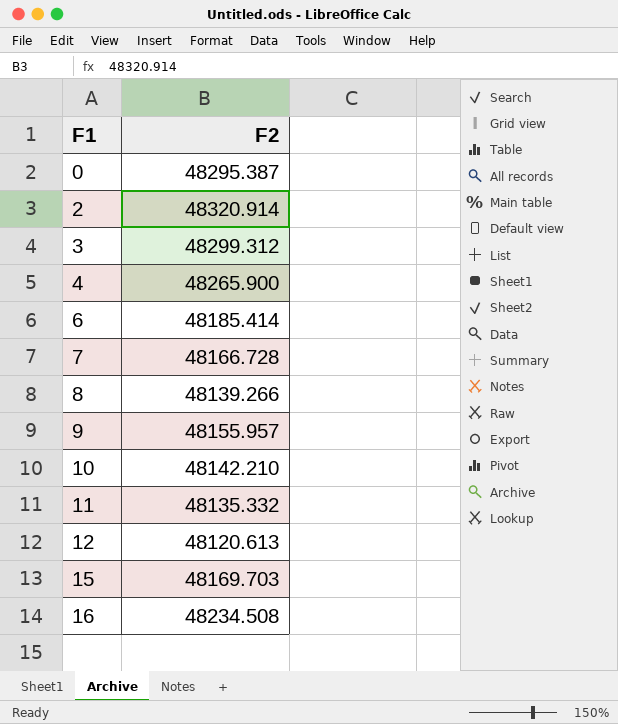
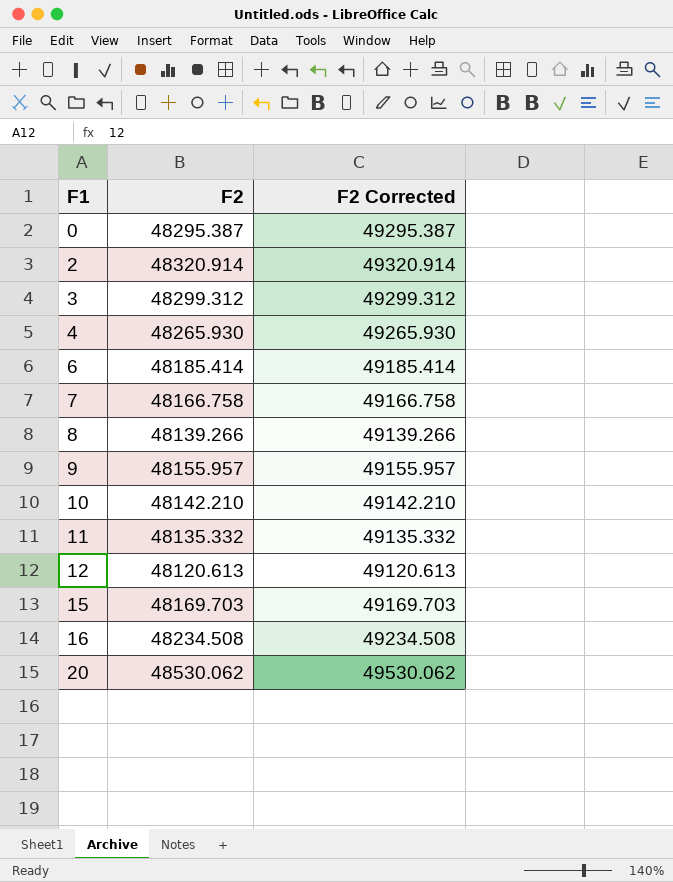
column F2 Corrected | formula: none -> [F2] + 1000
4 | F2: 48265.900 -> 48265.930
7 | F2: 48166.728 -> 48166.758
row 20: none -> 48530.062 | 49530.062

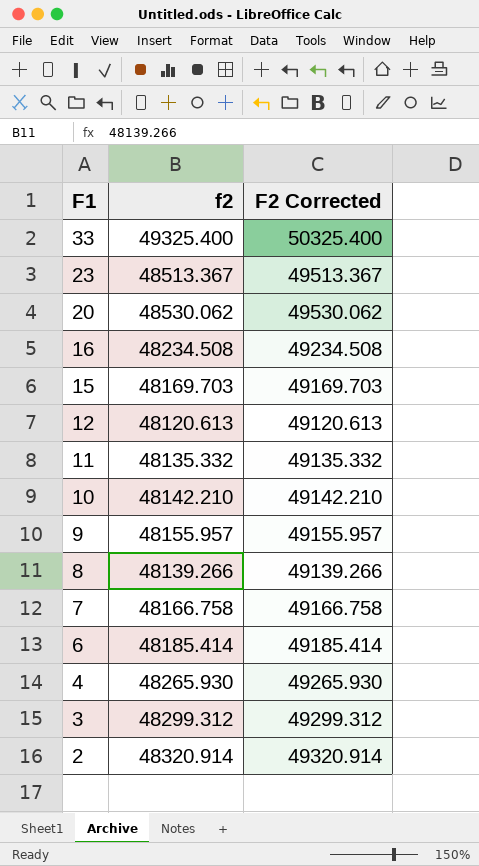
row order: F1 ascending -> F1 descending
column name: F2 -> f2
row 0: 48295.387 | 49295.387 -> none
row 33: none -> 49325.400 | 50325.400
row 23: none -> 48513.367 | 49513.367

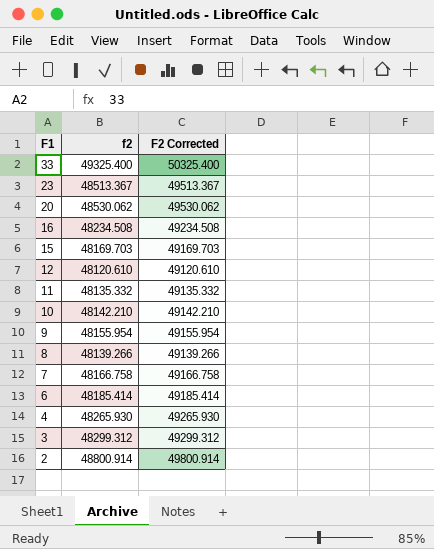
12 | f2: 48120.613 -> 48120.610
12 | F2 Corrected: 49120.613 -> 49120.610
9 | f2: 48155.957 -> 48155.954
9 | F2 Corrected: 49155.957 -> 49155.954
2 | f2: 48320.914 -> 48800.914
2 | F2 Corrected: 49320.914 -> 49800.914

